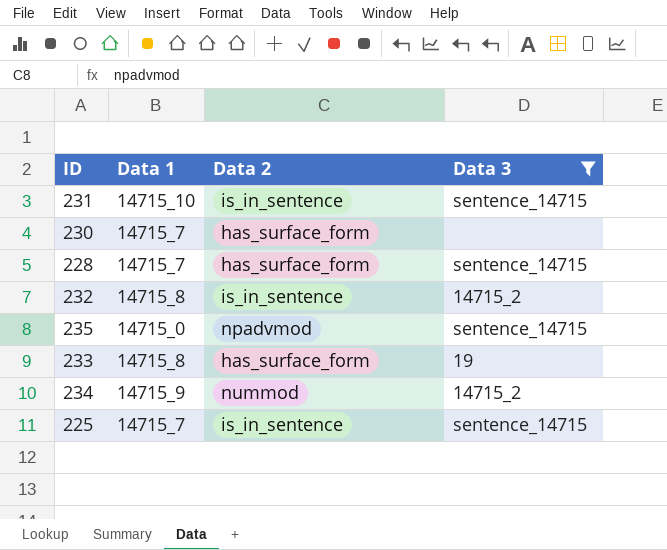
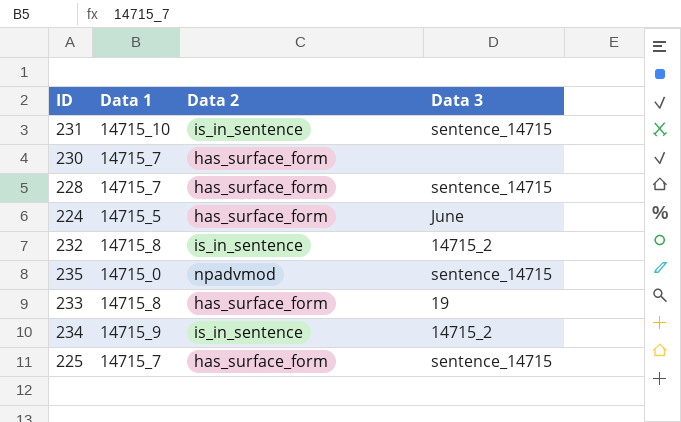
filter: Data 3 != June -> none
234 | Data 2: nummod -> is_in_sentence
225 | Data 2: is_in_sentence -> has_surface_form

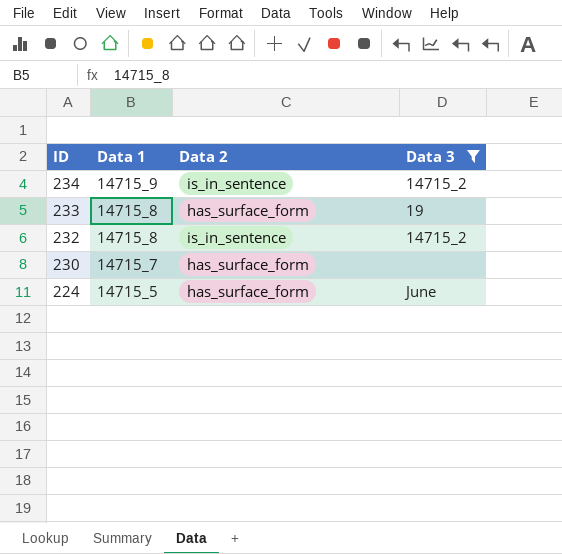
filter: none -> Data 3 != sentence_14715
row order: none -> ID descending

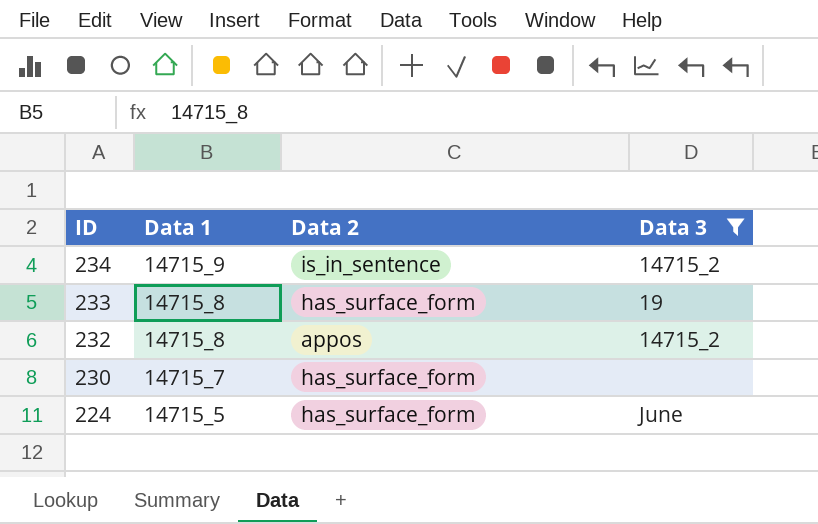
232 | Data 2: is_in_sentence -> appos

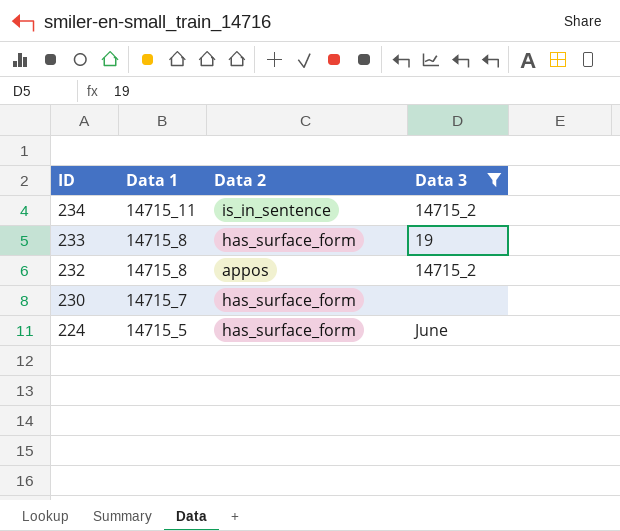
234 | Data 1: 14715_9 -> 14715_11

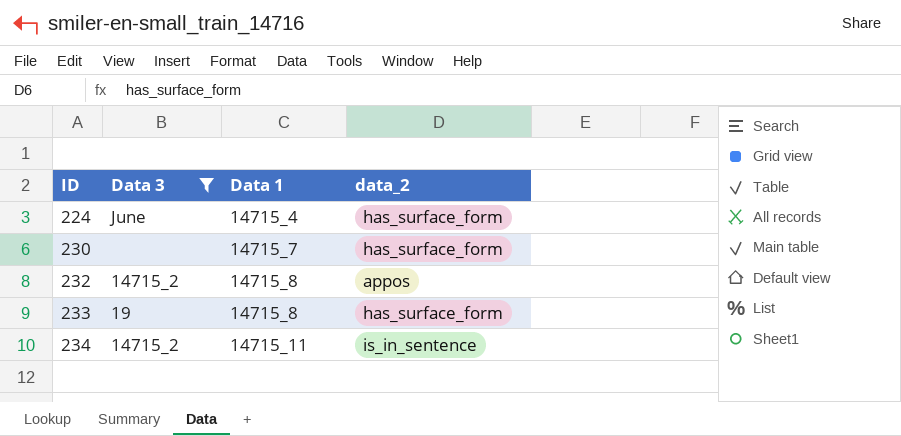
row order: ID descending -> ID ascending
column Data 3 | position: 4 -> 2
column name: Data 2 -> data_2
224 | Data 1: 14715_5 -> 14715_4

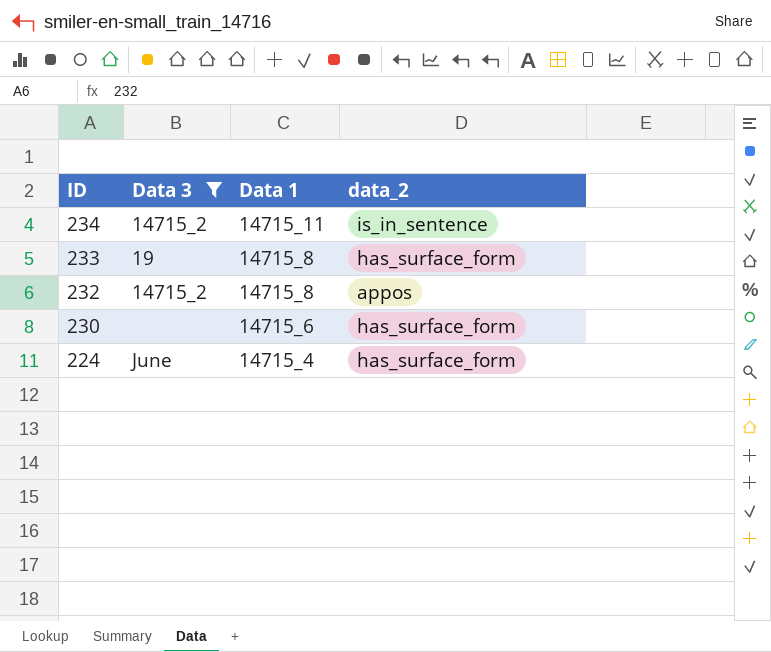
row order: ID ascending -> ID descending
230 | Data 1: 14715_7 -> 14715_6

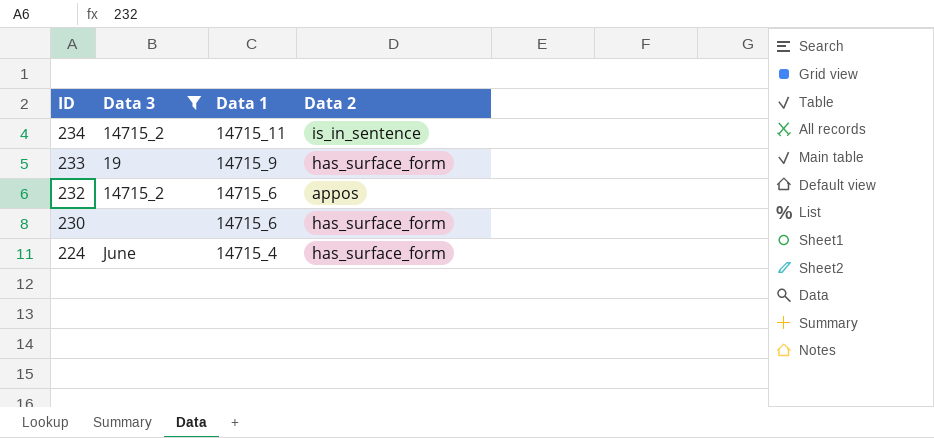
column name: data_2 -> Data 2
233 | Data 1: 14715_8 -> 14715_9
232 | Data 1: 14715_8 -> 14715_6

